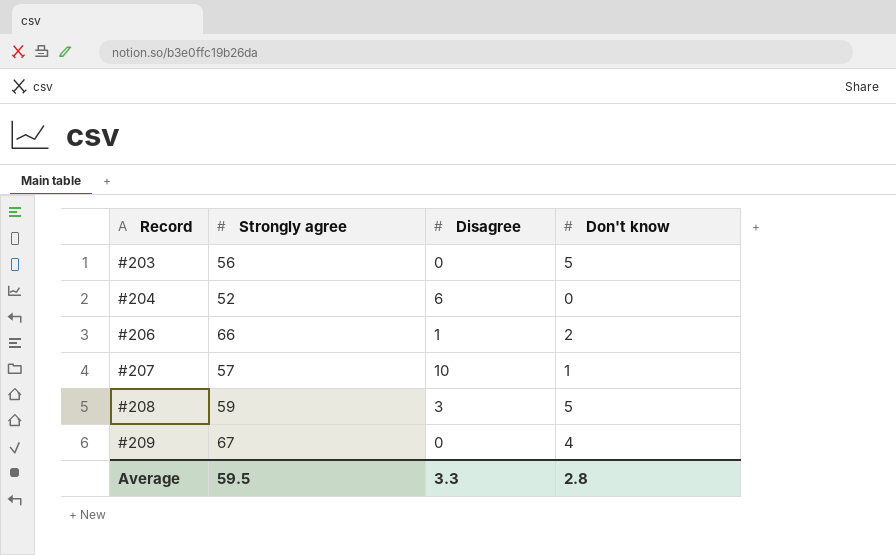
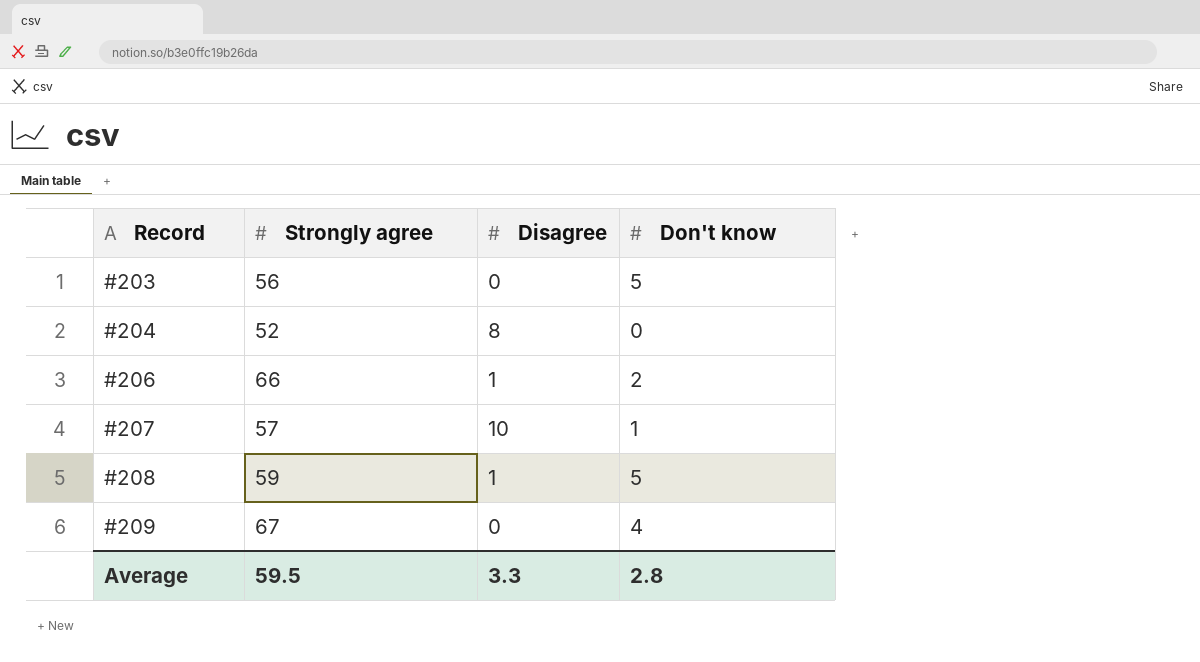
#204 | Disagree: 6 -> 8
#208 | Disagree: 3 -> 1

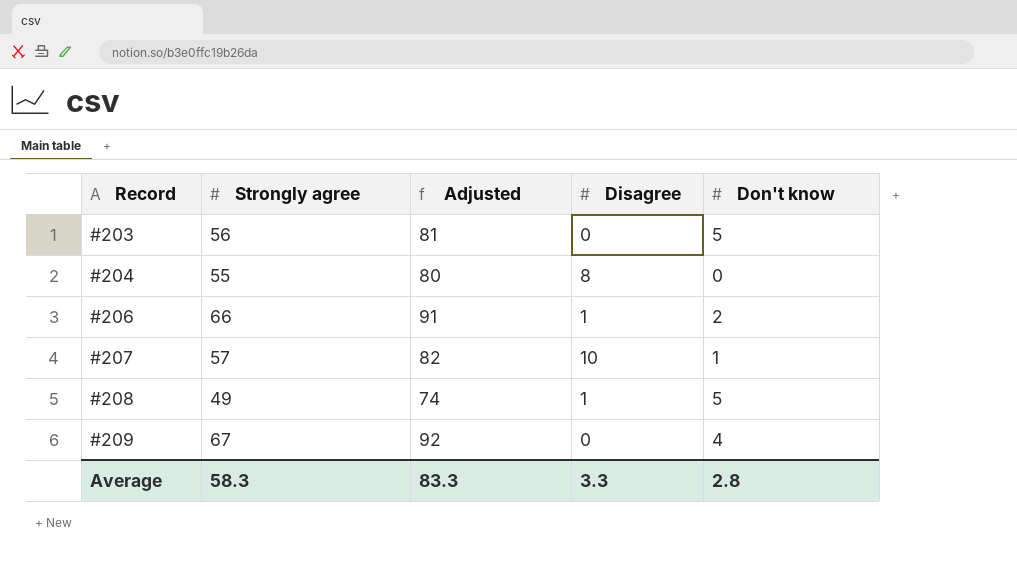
column Adjusted | formula: none -> [Strongly agree] + 25
#204 | Strongly agree: 52 -> 55
#208 | Strongly agree: 59 -> 49
Average | Strongly agree: 59.5 -> 58.3

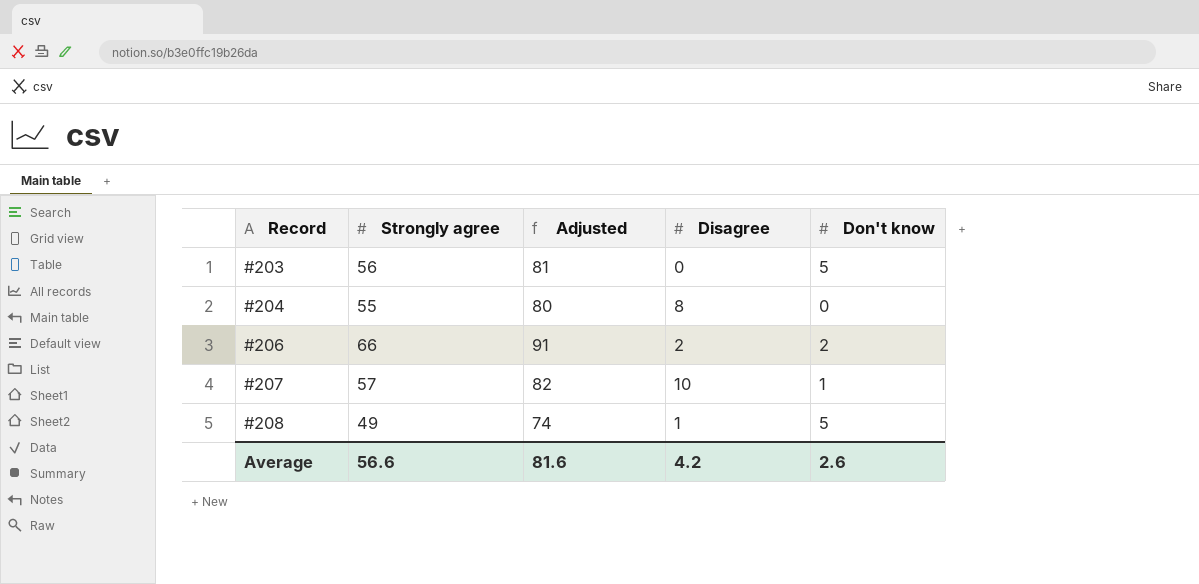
row #209: 67 | 92 | 0 | 4 -> none
#206 | Disagree: 1 -> 2
Average | Strongly agree: 58.3 -> 56.6
Average | Adjusted: 83.3 -> 81.6
Average | Disagree: 3.3 -> 4.2
Average | Don't know: 2.8 -> 2.6

